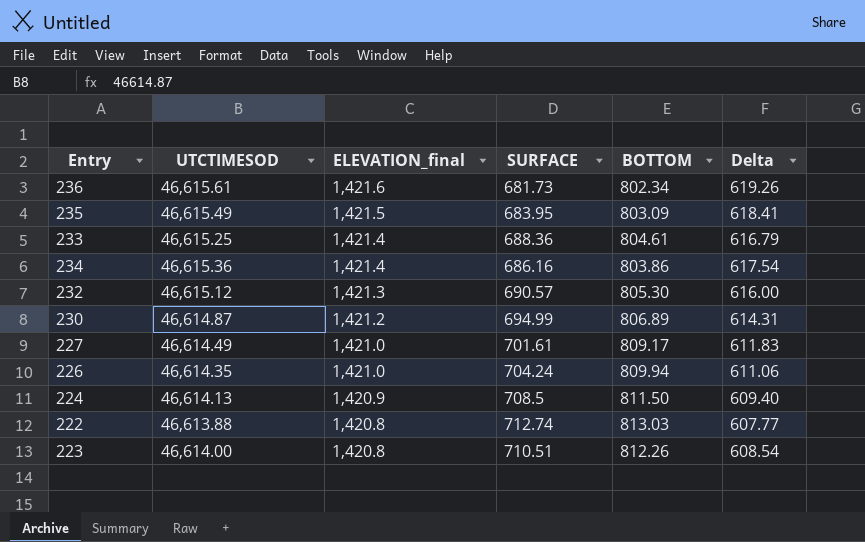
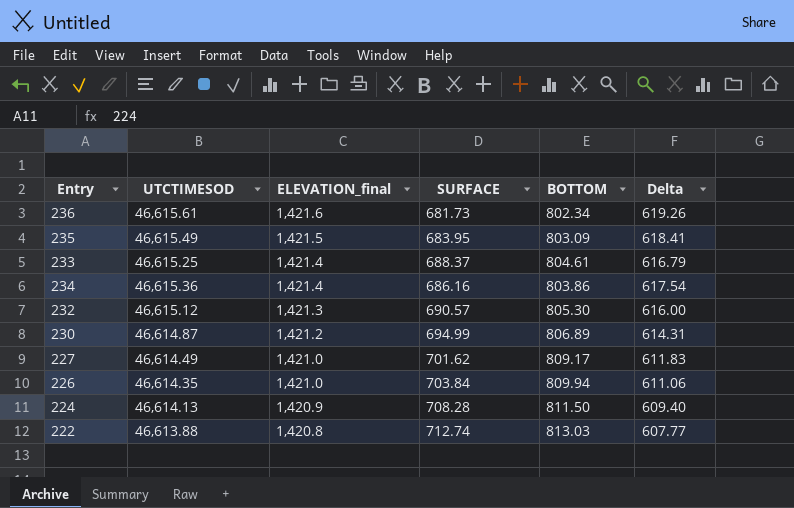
row 223: 46,614.00 | 1,420.8 | 710.51 | 812.26 | 608.54 -> none
233 | SURFACE: 688.36 -> 688.37
227 | SURFACE: 701.61 -> 701.62
226 | SURFACE: 704.24 -> 703.84
224 | SURFACE: 708.5 -> 708.28

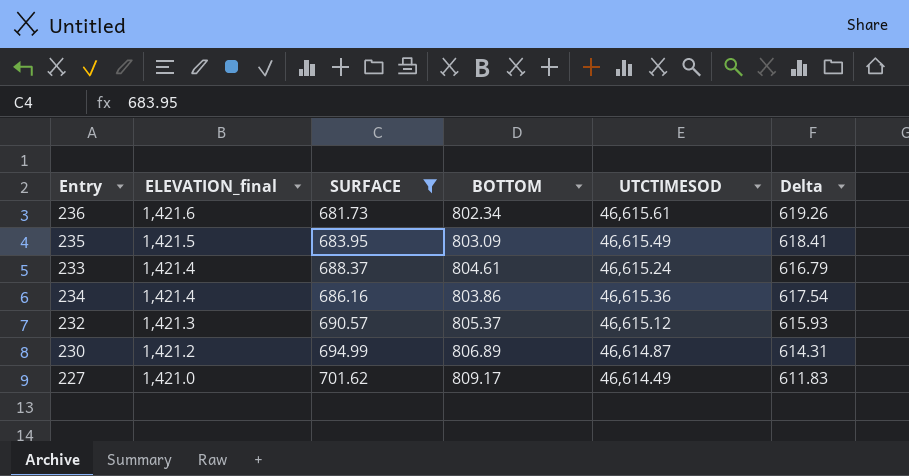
filter: none -> SURFACE <= 701.62
column UTCTIMESOD | position: 2 -> 5
233 | UTCTIMESOD: 46,615.25 -> 46,615.24
232 | BOTTOM: 805.30 -> 805.37
232 | Delta: 616.00 -> 615.93

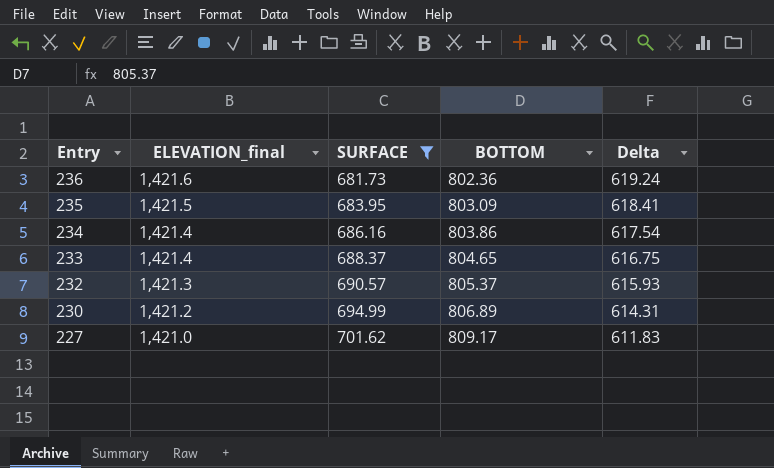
row order: ELEVATION_final descending -> Entry descending
column UTCTIMESOD | position: 5 -> none
236 | BOTTOM: 802.34 -> 802.36
236 | Delta: 619.26 -> 619.24
233 | BOTTOM: 804.61 -> 804.65
233 | Delta: 616.79 -> 616.75

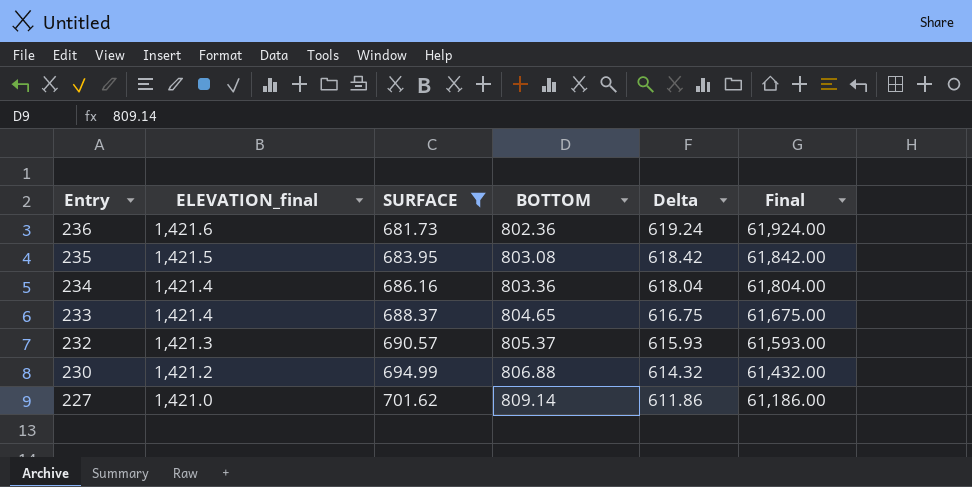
column Final | formula: none -> [Delta] * 100
235 | BOTTOM: 803.09 -> 803.08
235 | Delta: 618.41 -> 618.42
234 | BOTTOM: 803.86 -> 803.36
234 | Delta: 617.54 -> 618.04
230 | BOTTOM: 806.89 -> 806.88
230 | Delta: 614.31 -> 614.32
227 | BOTTOM: 809.17 -> 809.14
227 | Delta: 611.83 -> 611.86

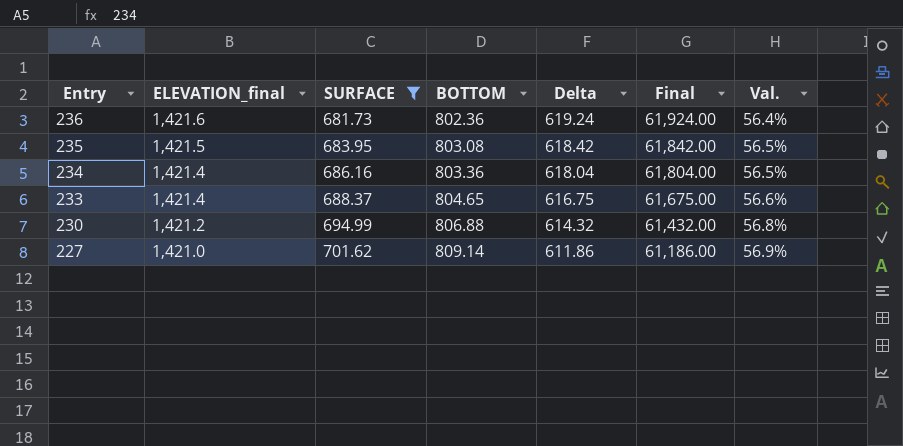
column Val. | formula: none -> [BOTTOM] / [ELEVATION_final]
row 232: 1,421.3 | 690.57 | 805.37 | 615.93 | 61,593.00 -> none

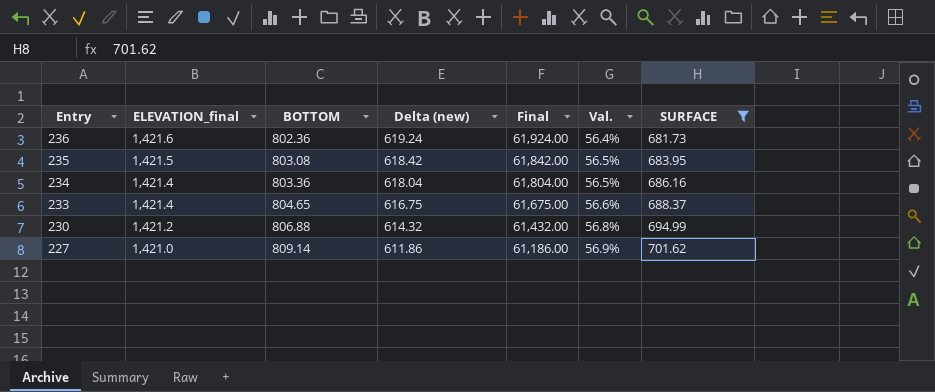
column name: Delta -> Delta (new)
column SURFACE | position: 3 -> 7

